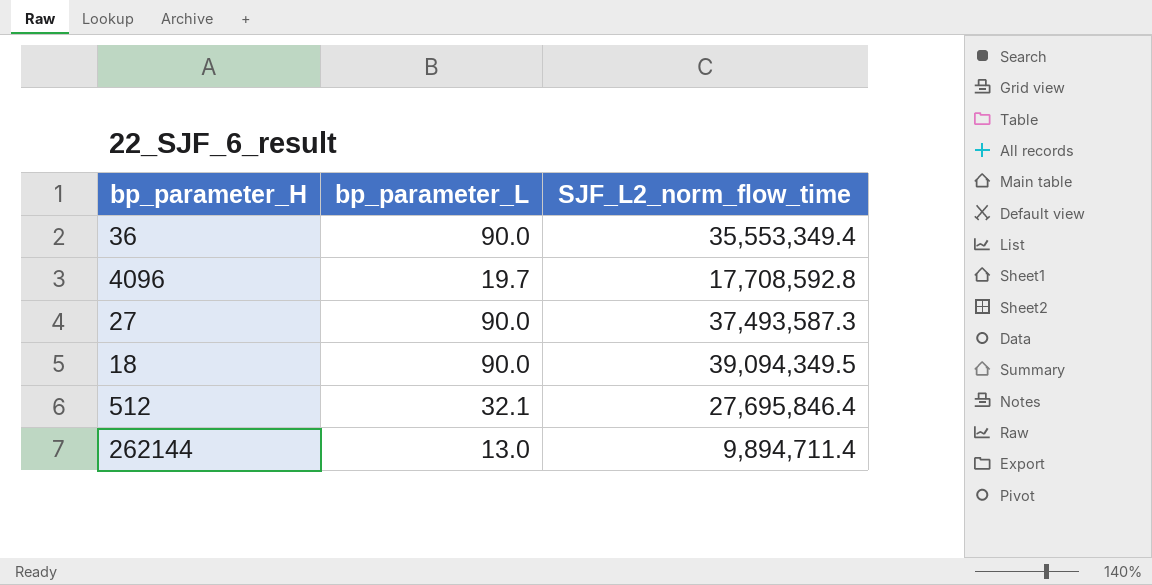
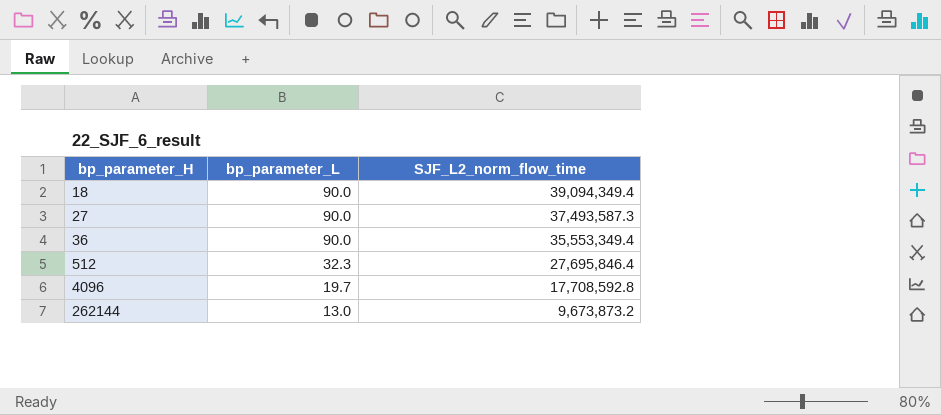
row order: none -> bp_parameter_H ascending
18 | SJF_L2_norm_flow_time: 39,094,349.5 -> 39,094,349.4
512 | bp_parameter_L: 32.1 -> 32.3
262144 | SJF_L2_norm_flow_time: 9,894,711.4 -> 9,673,873.2

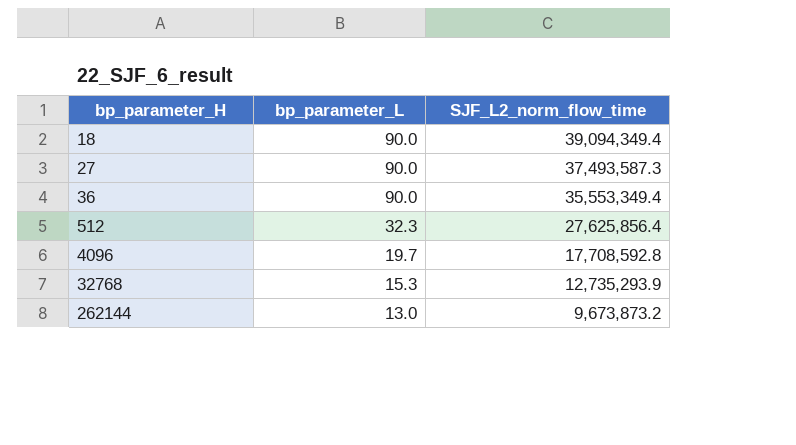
512 | SJF_L2_norm_flow_time: 27,695,846.4 -> 27,625,856.4
row 32768: none -> 15.3 | 12,735,293.9

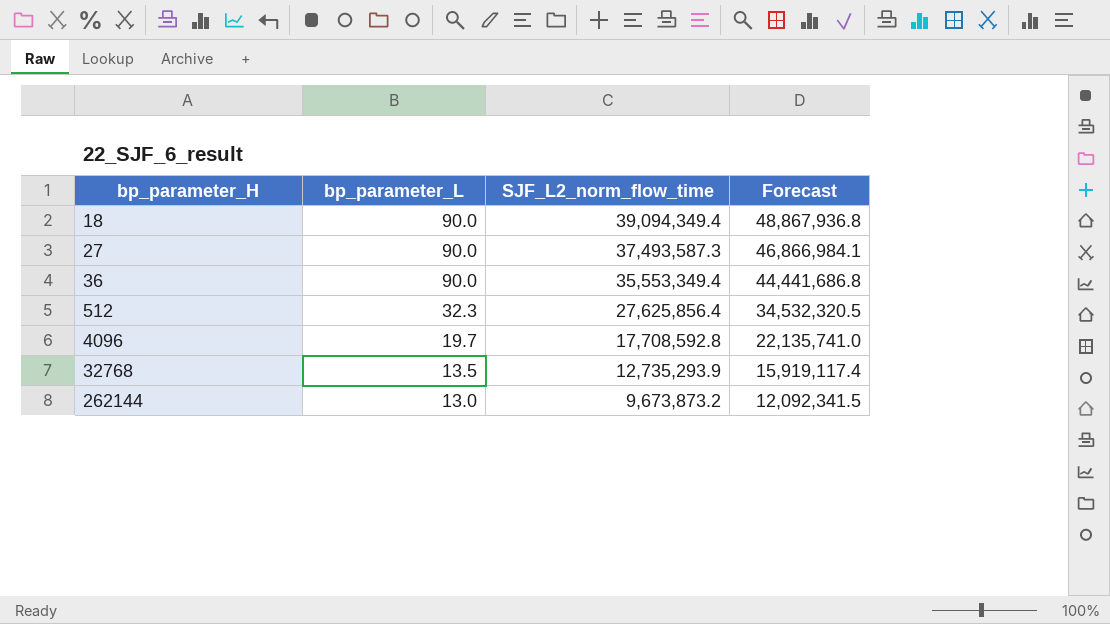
column Forecast | formula: none -> [SJF_L2_norm_flow_time] * 1.25
32768 | bp_parameter_L: 15.3 -> 13.5

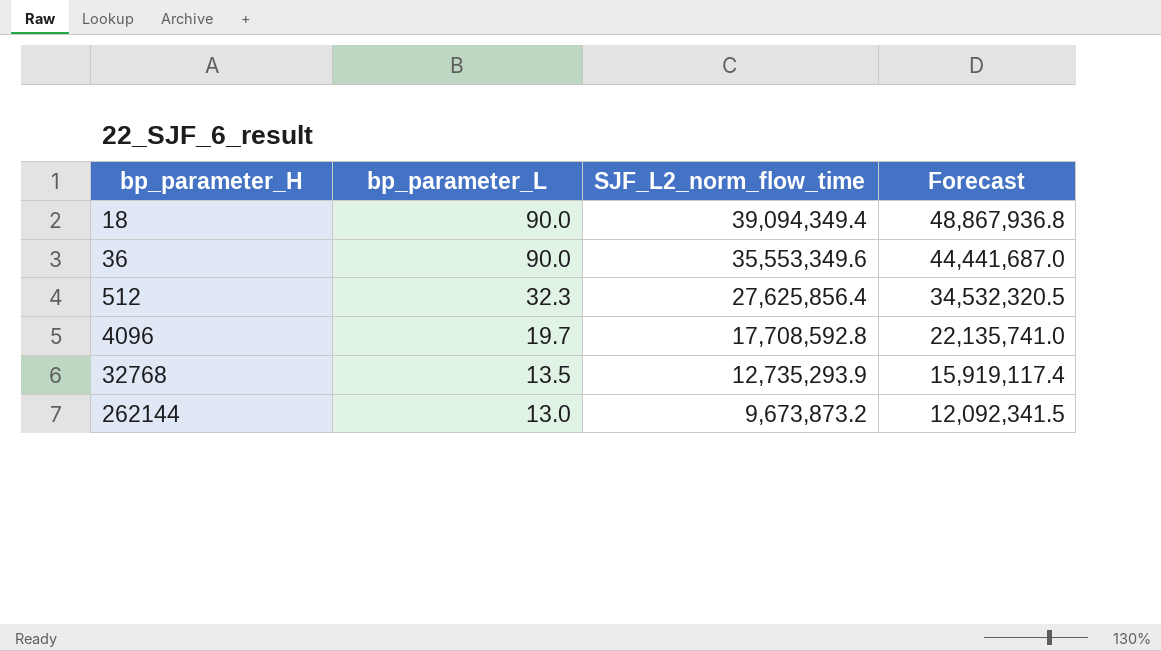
row 27: 90.0 | 37,493,587.3 | 46,866,984.1 -> none
36 | SJF_L2_norm_flow_time: 35,553,349.4 -> 35,553,349.6
36 | Forecast: 44,441,686.8 -> 44,441,687.0

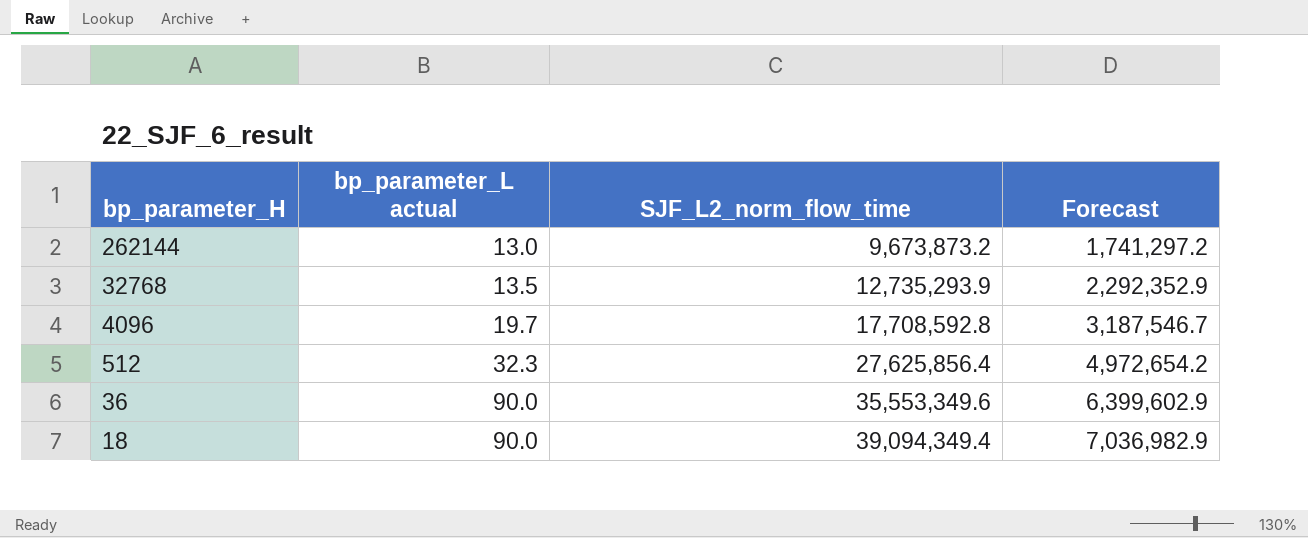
row order: bp_parameter_H ascending -> bp_parameter_H descending
column name: bp_parameter_L -> bp_parameter_L actual
column Forecast | formula: [SJF_L2_norm_flow_time] * 1.25 -> [SJF_L2_norm_flow_time] * 0.18

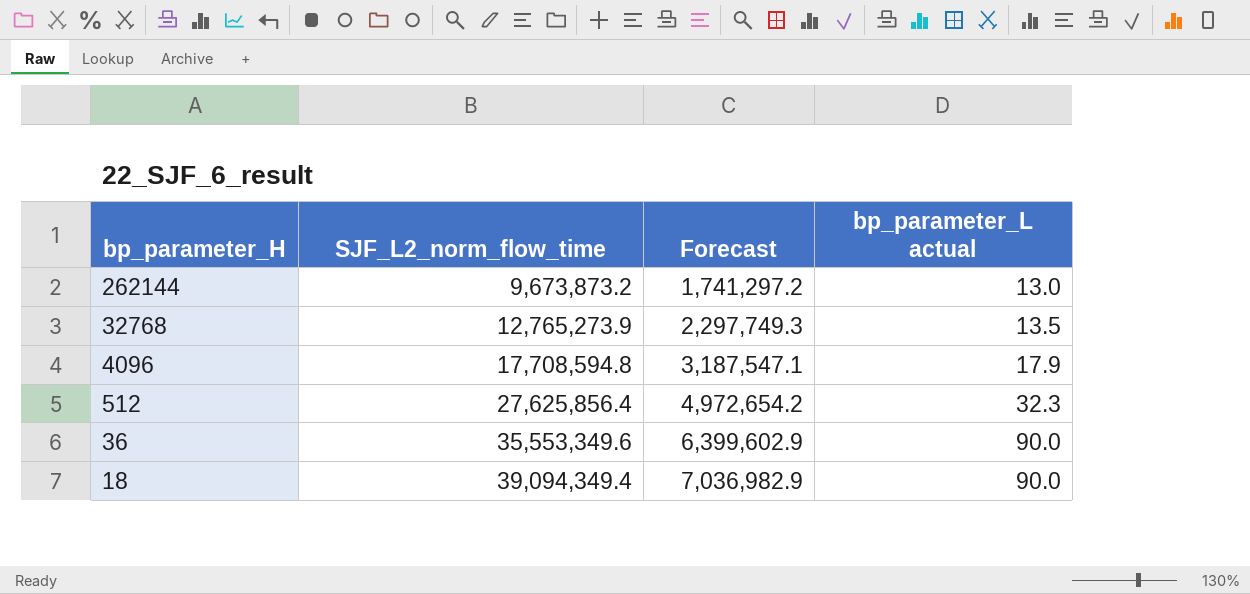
column bp_parameter_L actual | position: 2 -> 4
32768 | SJF_L2_norm_flow_time: 12,735,293.9 -> 12,765,273.9
32768 | Forecast: 2,292,352.9 -> 2,297,749.3
4096 | SJF_L2_norm_flow_time: 17,708,592.8 -> 17,708,594.8
4096 | Forecast: 3,187,546.7 -> 3,187,547.1
4096 | bp_parameter_L actual: 19.7 -> 17.9

